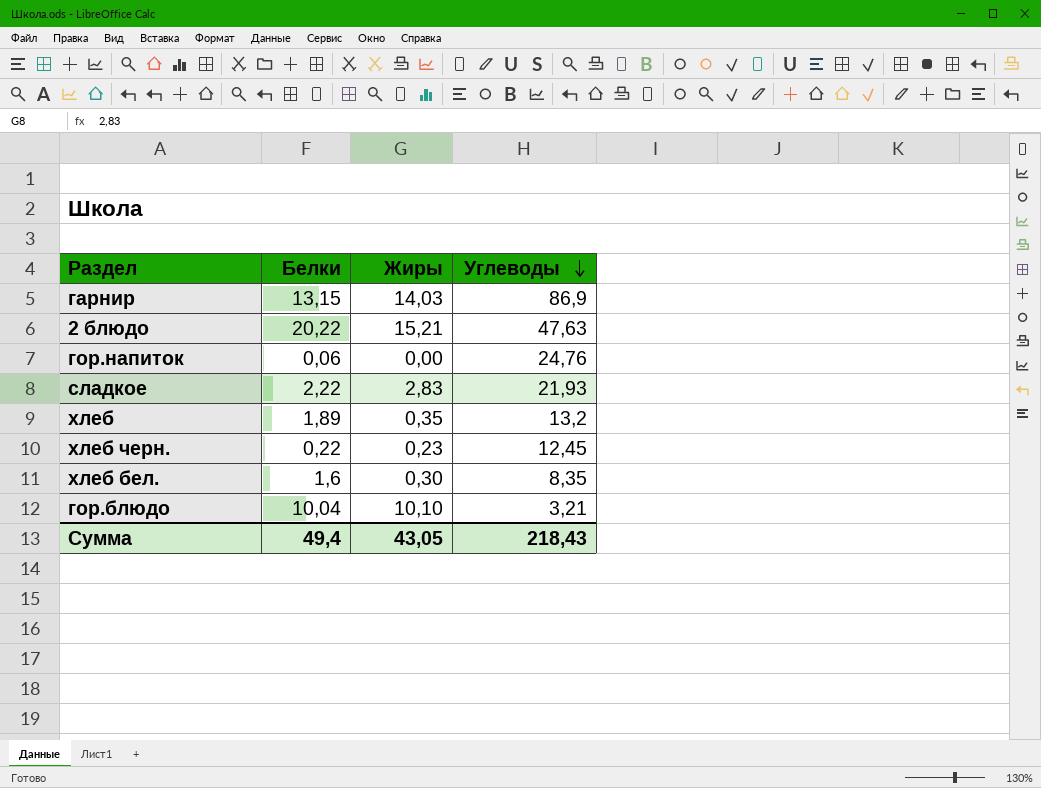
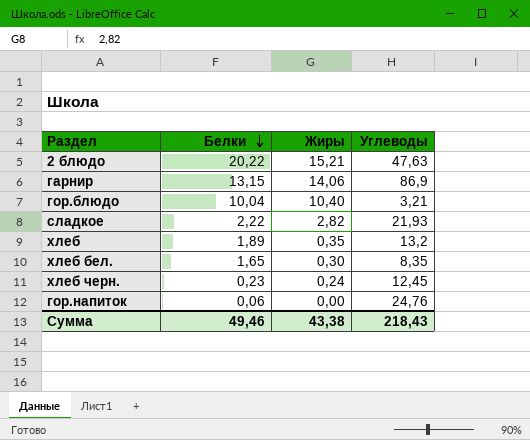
row order: Углеводы descending -> Белки descending
гарнир | Жиры: 14,03 -> 14,06
гор.блюдо | Жиры: 10,10 -> 10,40
сладкое | Жиры: 2,83 -> 2,82
хлеб бел. | Белки: 1,6 -> 1,65
хлеб черн. | Белки: 0,22 -> 0,23
хлеб черн. | Жиры: 0,23 -> 0,24
Сумма | Белки: 49,4 -> 49,46
Сумма | Жиры: 43,05 -> 43,38

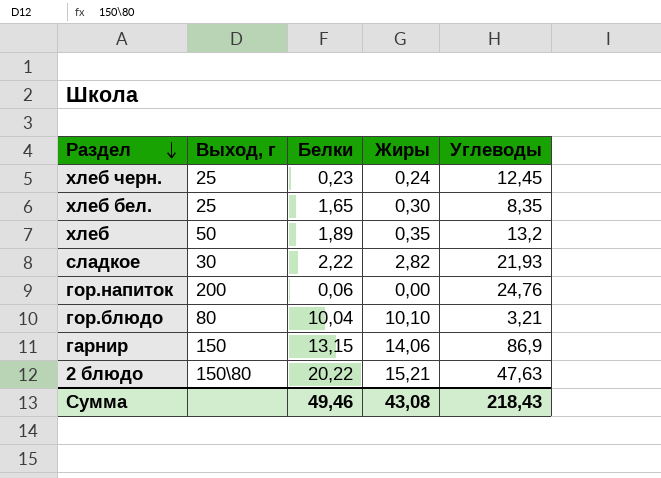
row order: Белки descending -> Раздел descending
column Выход, г | position: none -> 2
гор.блюдо | Жиры: 10,40 -> 10,10
Сумма | Жиры: 43,38 -> 43,08

